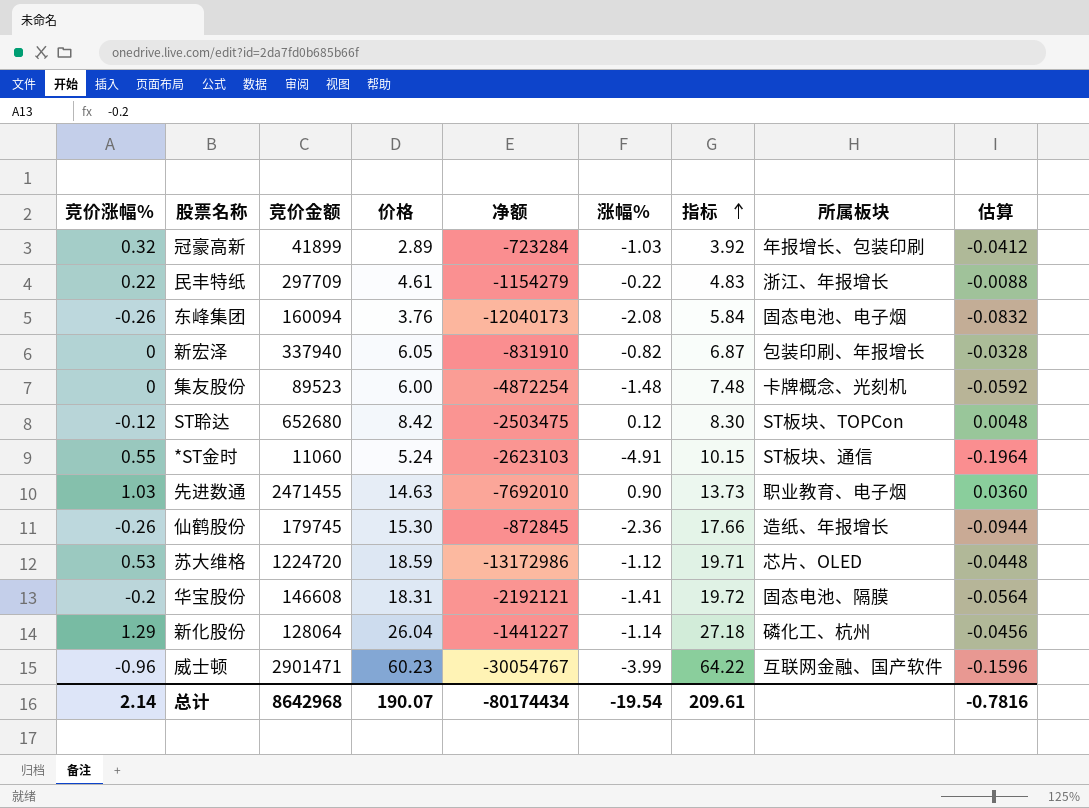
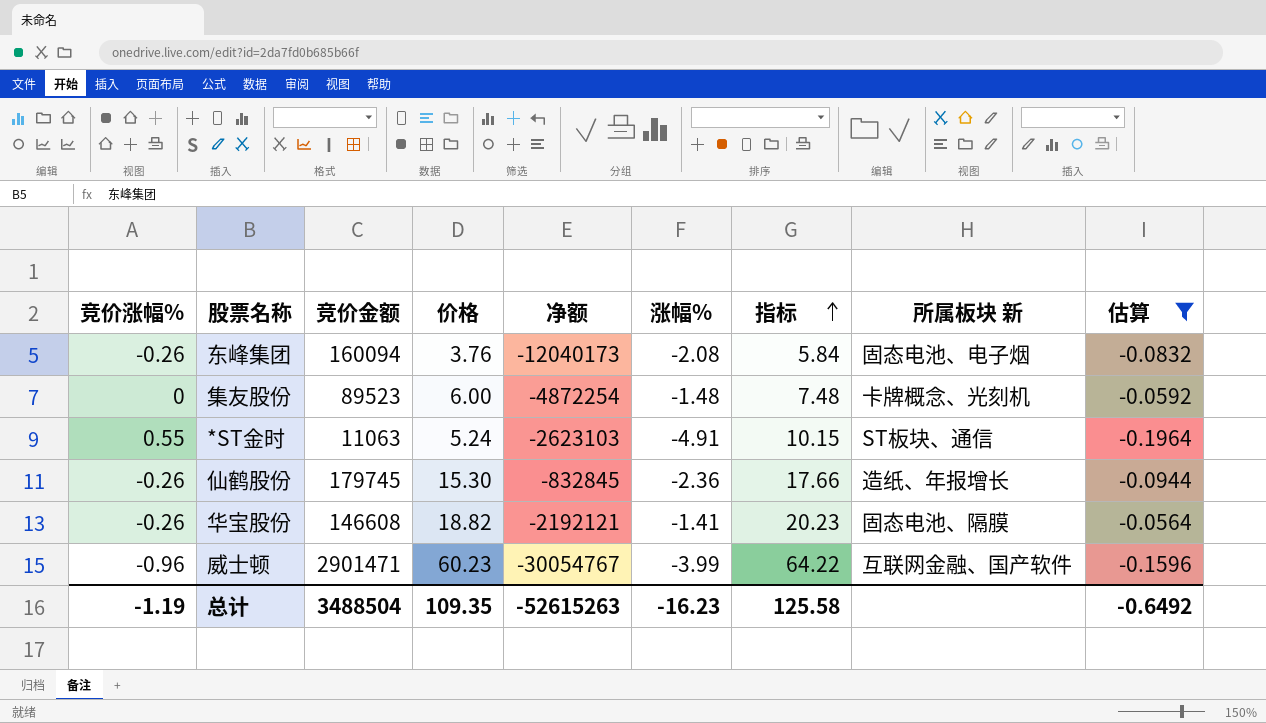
filter: none -> 估算 <= -0.0564
column name: 所属板块 -> 所属板块 新
*ST金时 | 竞价金额: 11060 -> 11063
仙鹤股份 | 净额: -872845 -> -832845
华宝股份 | 竞价涨幅%: -0.2 -> -0.26
华宝股份 | 价格: 18.31 -> 18.82
华宝股份 | 指标: 19.72 -> 20.23
总计 | 竞价涨幅%: 2.14 -> -1.19
总计 | 竞价金额: 8642968 -> 3488504
总计 | 价格: 190.07 -> 109.35
总计 | 净额: -80174434 -> -52615263
总计 | 涨幅%: -19.54 -> -16.23
总计 | 指标: 209.61 -> 125.58
总计 | 估算: -0.7816 -> -0.6492

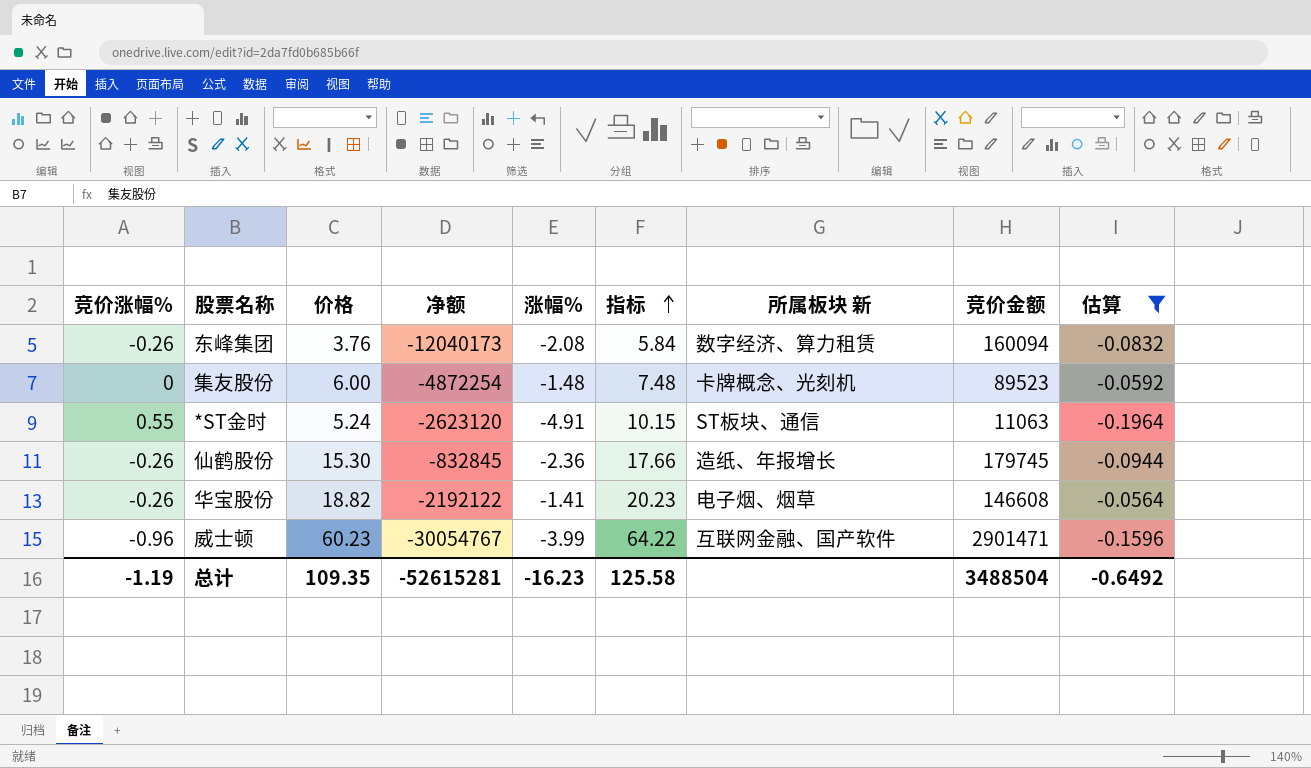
column 竞价金额 | position: 3 -> 8
东峰集团 | 所属板块 新: 固态电池、电子烟 -> 数字经济、算力租赁
*ST金时 | 净额: -2623103 -> -2623120
华宝股份 | 净额: -2192121 -> -2192122
华宝股份 | 所属板块 新: 固态电池、隔膜 -> 电子烟、烟草
总计 | 净额: -52615263 -> -52615281

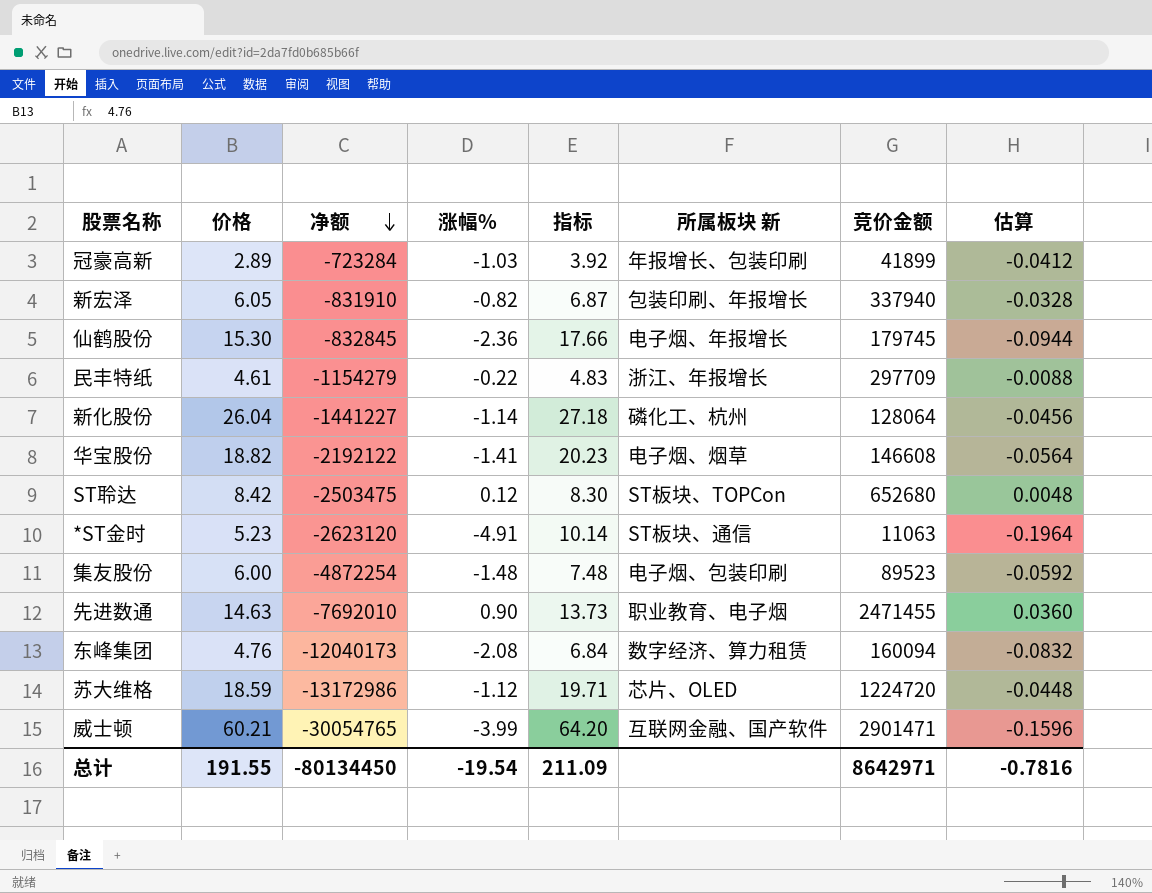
filter: 估算 <= -0.0564 -> none
row order: 指标 ascending -> 净额 descending
column 竞价涨幅% | position: 1 -> none
仙鹤股份 | 所属板块 新: 造纸、年报增长 -> 电子烟、年报增长
*ST金时 | 价格: 5.24 -> 5.23
*ST金时 | 指标: 10.15 -> 10.14
集友股份 | 所属板块 新: 卡牌概念、光刻机 -> 电子烟、包装印刷
东峰集团 | 价格: 3.76 -> 4.76
东峰集团 | 指标: 5.84 -> 6.84
威士顿 | 价格: 60.23 -> 60.21
威士顿 | 净额: -30054767 -> -30054765
威士顿 | 指标: 64.22 -> 64.20
总计 | 价格: 109.35 -> 191.55
总计 | 净额: -52615281 -> -80134450
总计 | 涨幅%: -16.23 -> -19.54
总计 | 指标: 125.58 -> 211.09
总计 | 竞价金额: 3488504 -> 8642971
总计 | 估算: -0.6492 -> -0.7816

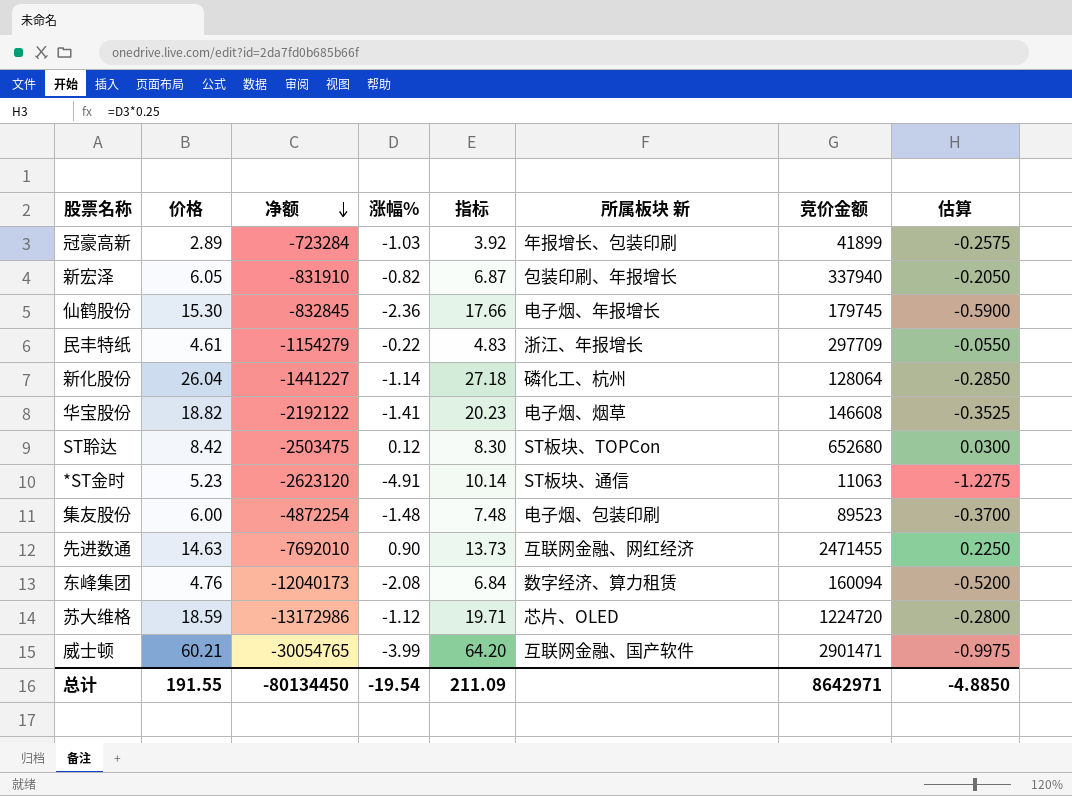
column 估算 | formula: [涨幅%] * 0.04 -> [涨幅%] * 0.25
先进数通 | 所属板块 新: 职业教育、电子烟 -> 互联网金融、网红经济
总计 | 估算: -0.7816 -> -4.8850

